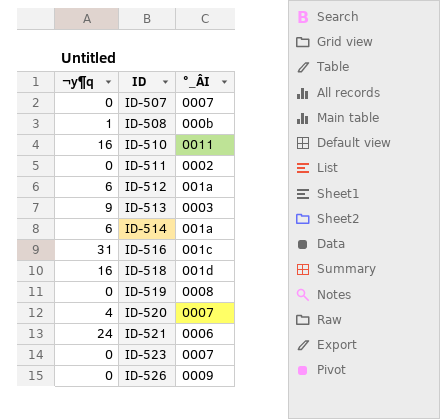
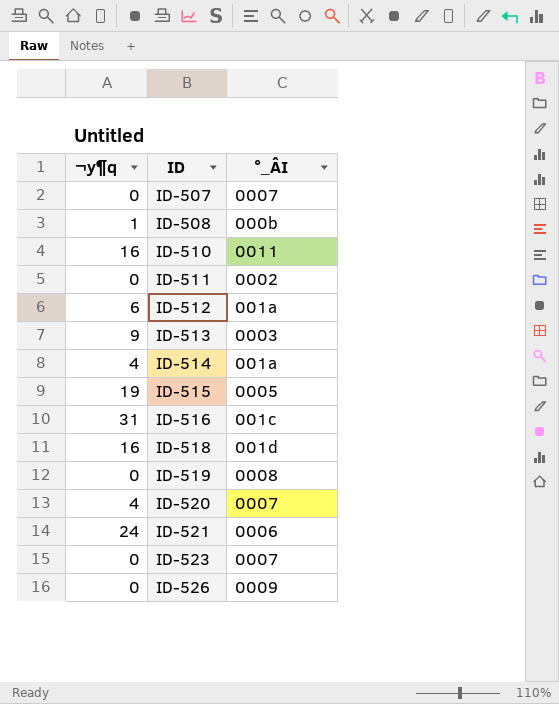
ID-514 | ¬y¶q: 6 -> 4
row ID-515: none -> 19 | 0005

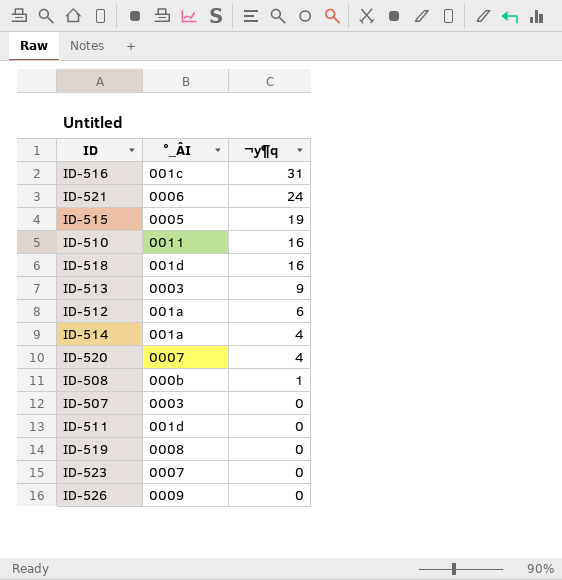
row order: ID ascending -> ¬y¶q descending
column ¬y¶q | position: 1 -> 3
ID-507 | °_ÂI: 0007 -> 0003
ID-511 | °_ÂI: 0002 -> 001d

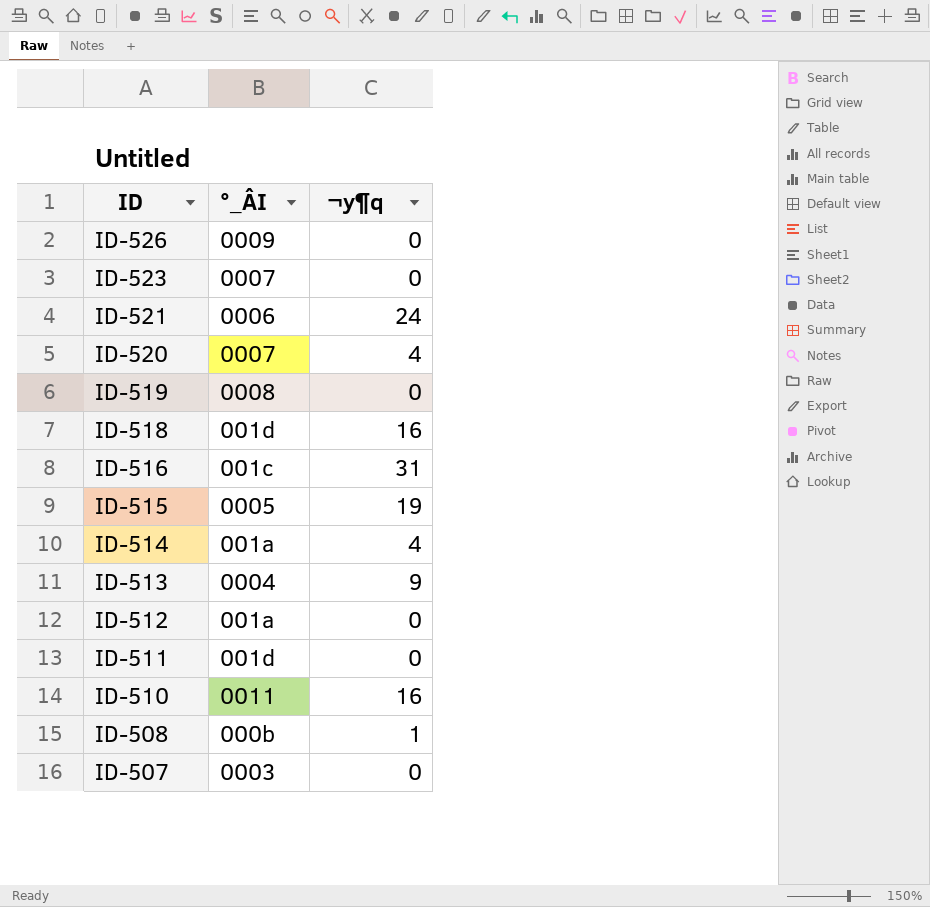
row order: ¬y¶q descending -> ID descending
ID-513 | °_ÂI: 0003 -> 0004
ID-512 | ¬y¶q: 6 -> 0

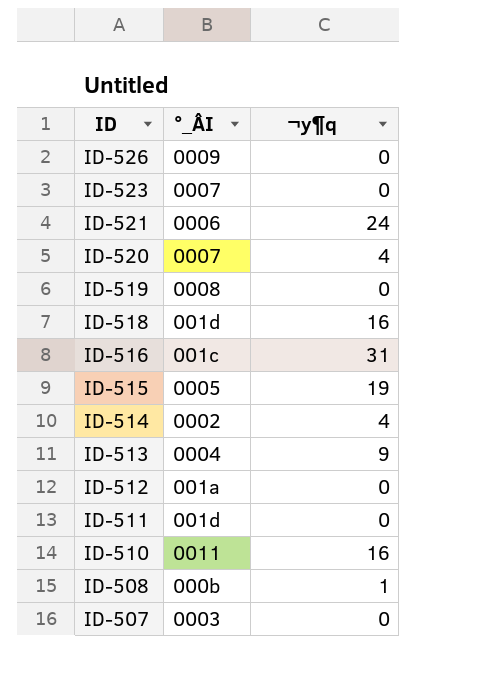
ID-514 | °_ÂI: 001a -> 0002

